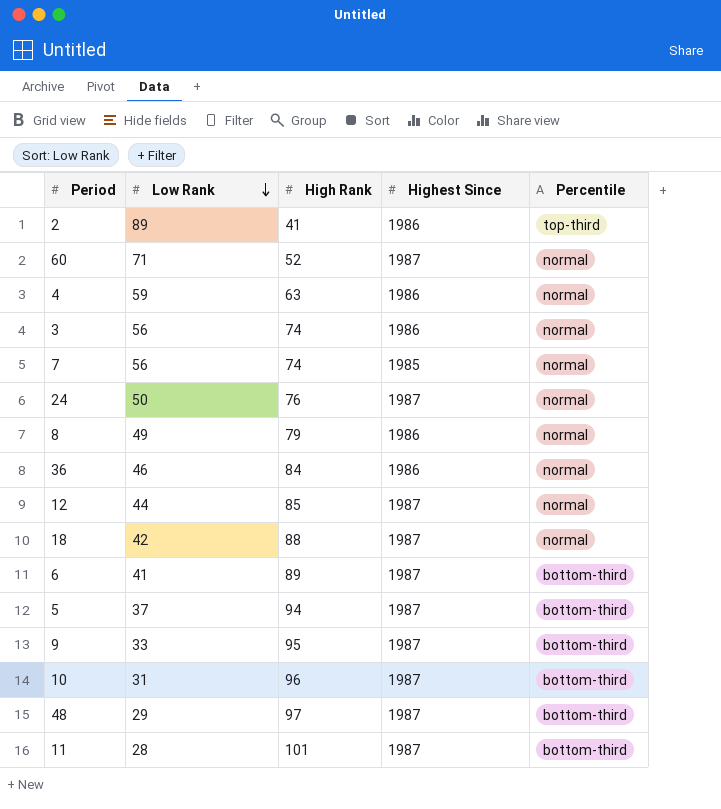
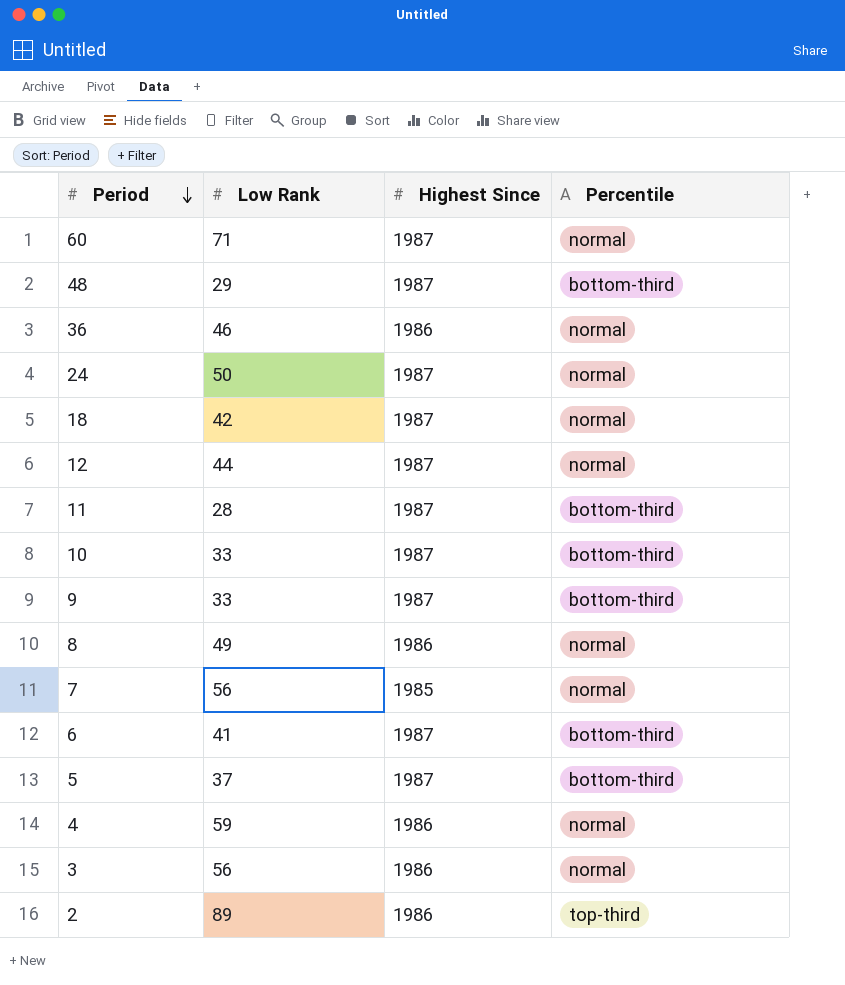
row order: Low Rank descending -> Period descending
column High Rank | position: 3 -> none
10 | Low Rank: 31 -> 33

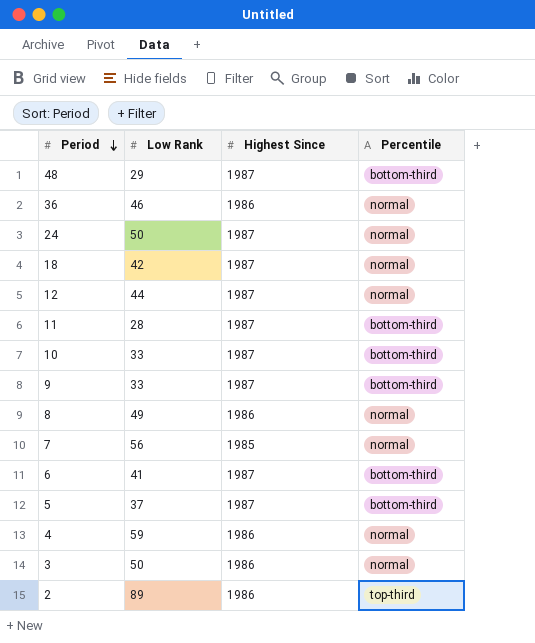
row 60: 71 | 1987 | normal -> none
3 | Low Rank: 56 -> 50

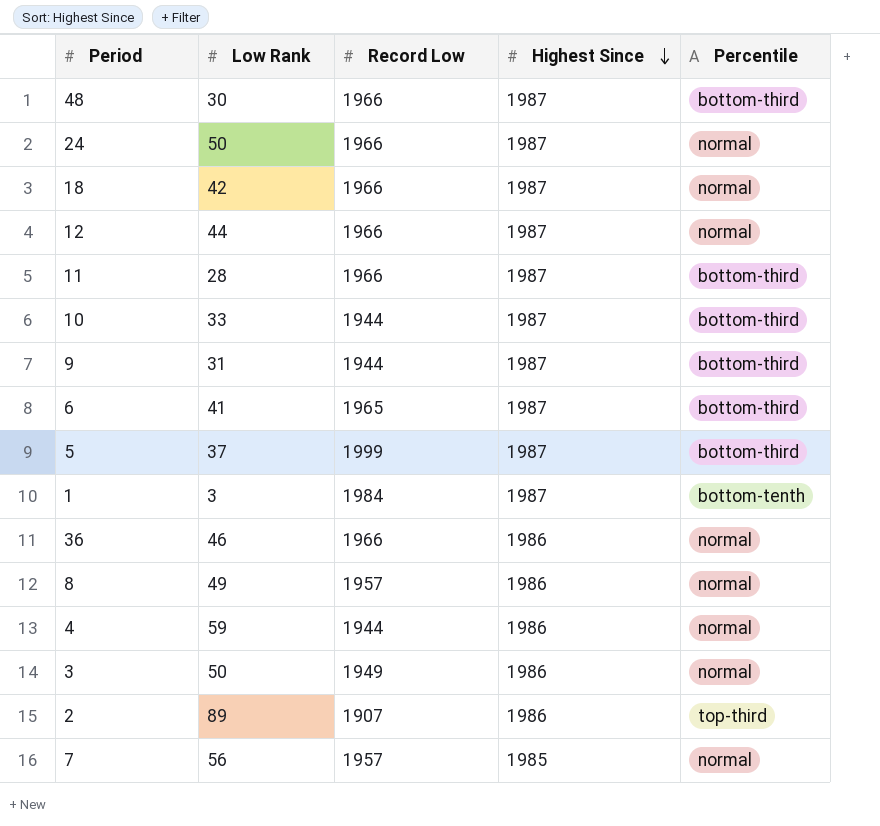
row order: Period descending -> Highest Since descending
column Record Low | position: none -> 3
48 | Low Rank: 29 -> 30
9 | Low Rank: 33 -> 31
row 1: none -> 3 | 1984 | 1987 | bottom-tenth

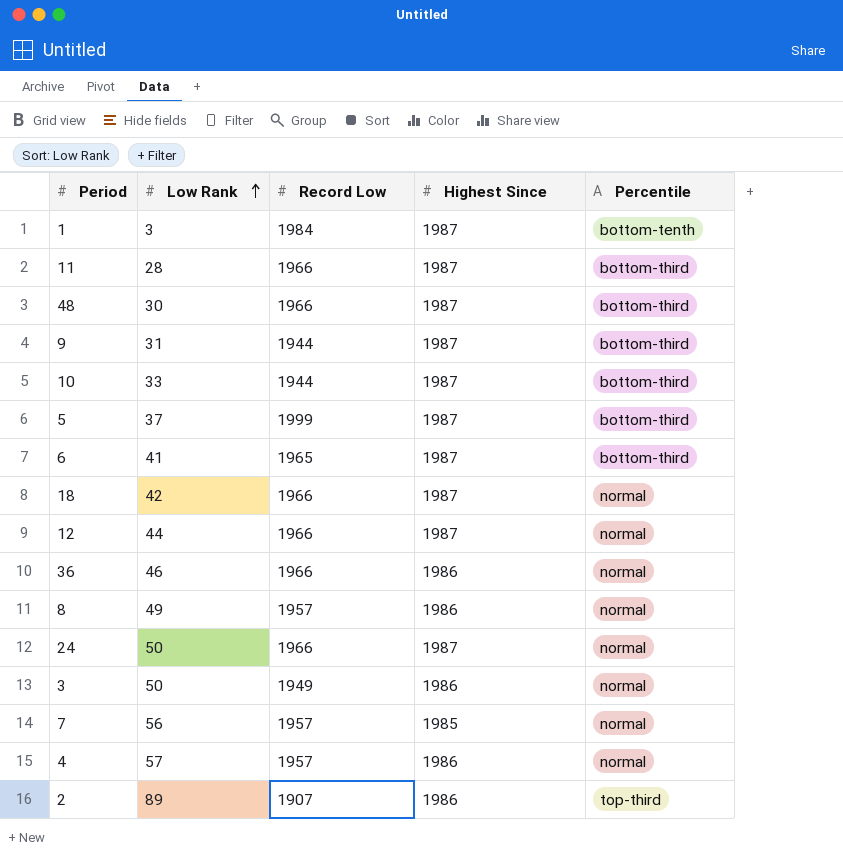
row order: Highest Since descending -> Low Rank ascending
4 | Low Rank: 59 -> 57
4 | Record Low: 1944 -> 1957

